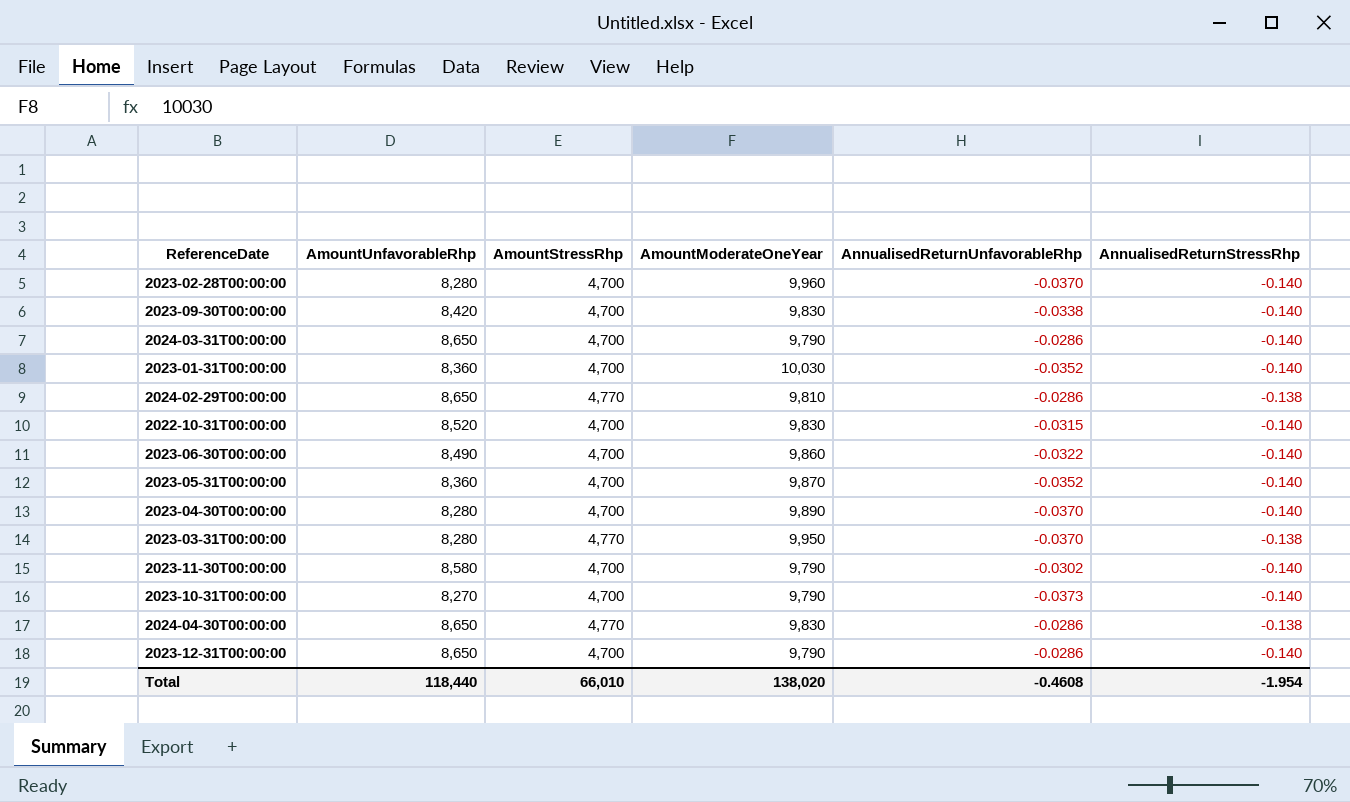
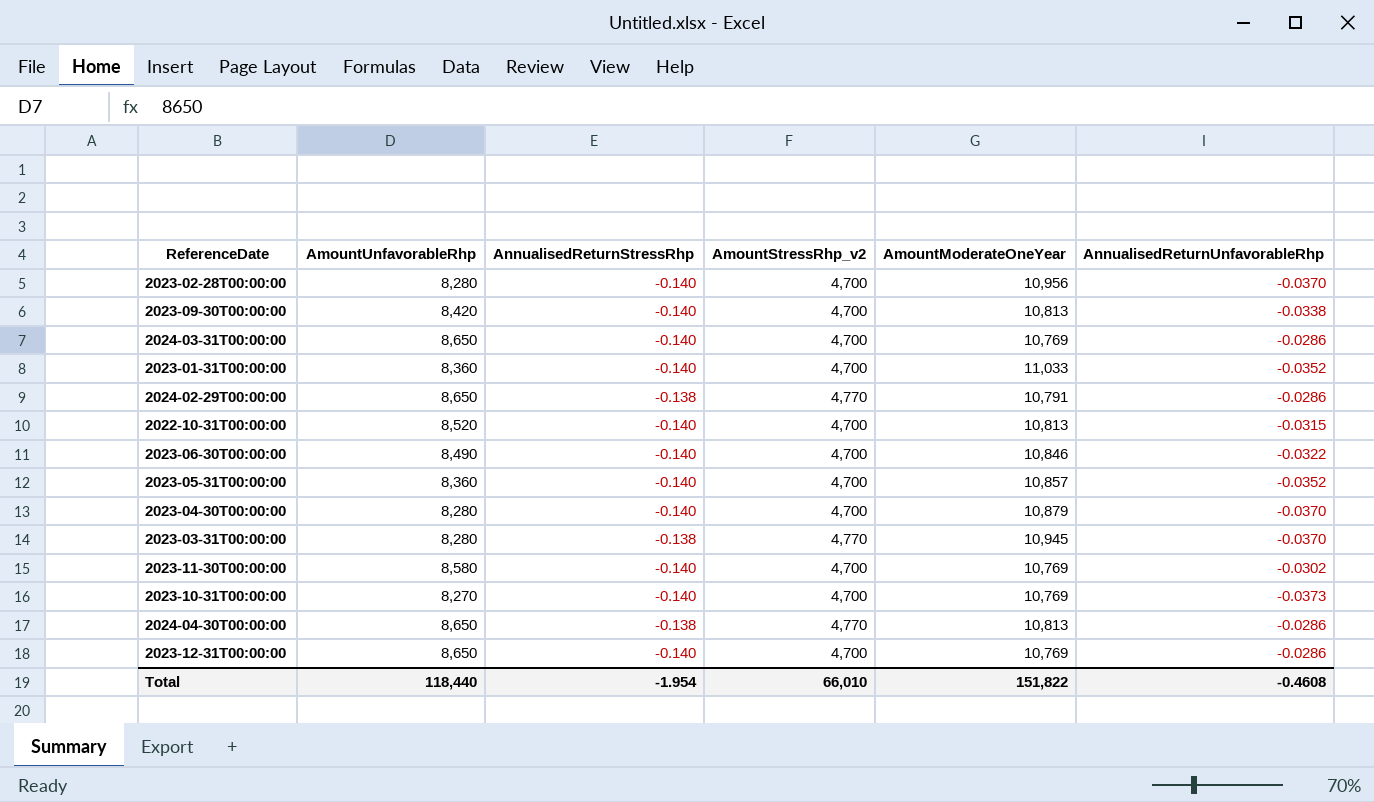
column AnnualisedReturnStressRhp | position: 6 -> 3
column name: AmountStressRhp -> AmountStressRhp_v2
2023-02-28T00:00:00 | AmountModerateOneYear: 9,960 -> 10,956
2023-09-30T00:00:00 | AmountModerateOneYear: 9,830 -> 10,813
2024-03-31T00:00:00 | AmountModerateOneYear: 9,790 -> 10,769
2023-01-31T00:00:00 | AmountModerateOneYear: 10,030 -> 11,033
2024-02-29T00:00:00 | AmountModerateOneYear: 9,810 -> 10,791
2022-10-31T00:00:00 | AmountModerateOneYear: 9,830 -> 10,813
2023-06-30T00:00:00 | AmountModerateOneYear: 9,860 -> 10,846
2023-05-31T00:00:00 | AmountModerateOneYear: 9,870 -> 10,857
2023-04-30T00:00:00 | AmountModerateOneYear: 9,890 -> 10,879
2023-03-31T00:00:00 | AmountModerateOneYear: 9,950 -> 10,945
2023-11-30T00:00:00 | AmountModerateOneYear: 9,790 -> 10,769
2023-10-31T00:00:00 | AmountModerateOneYear: 9,790 -> 10,769
2024-04-30T00:00:00 | AmountModerateOneYear: 9,830 -> 10,813
2023-12-31T00:00:00 | AmountModerateOneYear: 9,790 -> 10,769
Total | AmountModerateOneYear: 138,020 -> 151,822

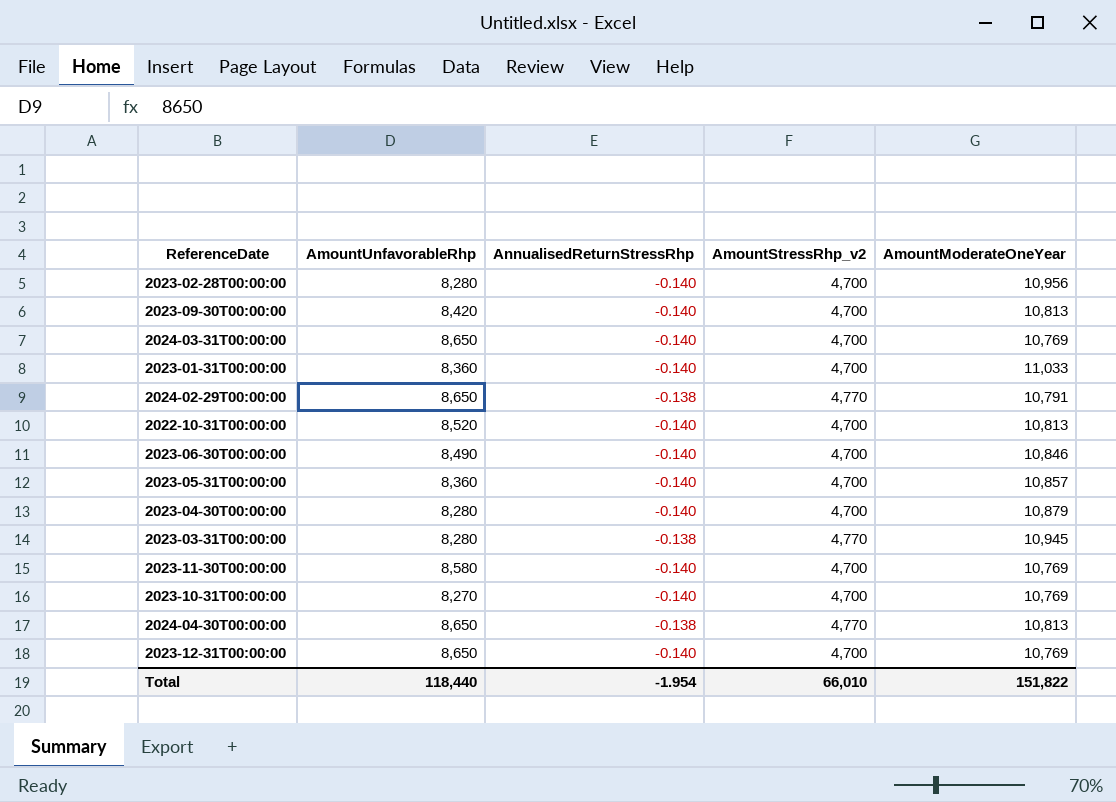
column AnnualisedReturnUnfavorableRhp | position: 6 -> none

